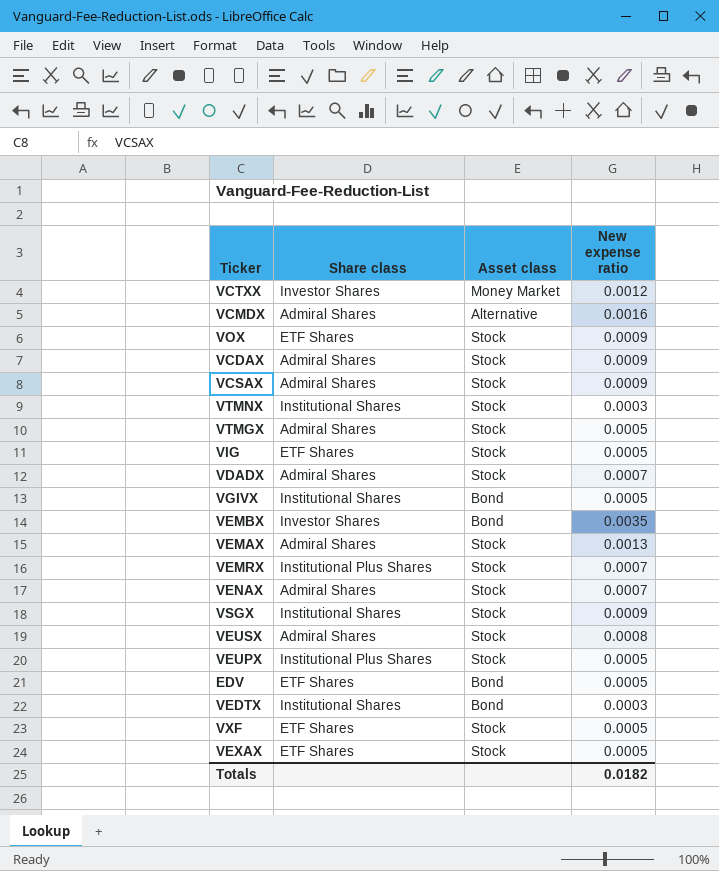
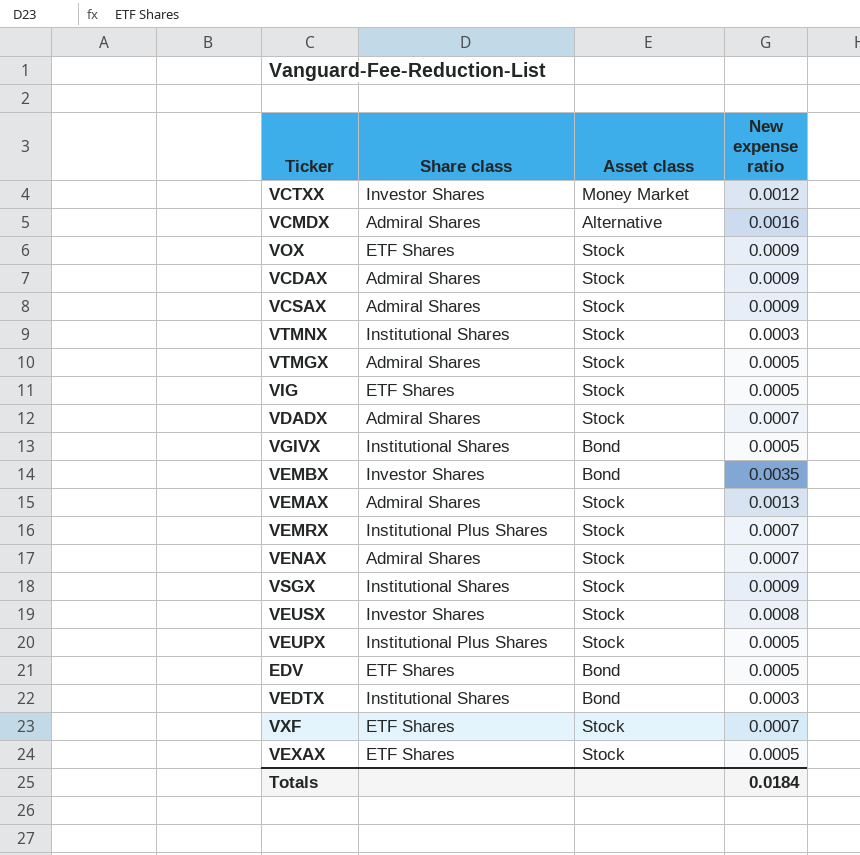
VEUSX | Share class: Admiral Shares -> Investor Shares
VXF | New expense ratio: 0.0005 -> 0.0007
Totals | New expense ratio: 0.0182 -> 0.0184

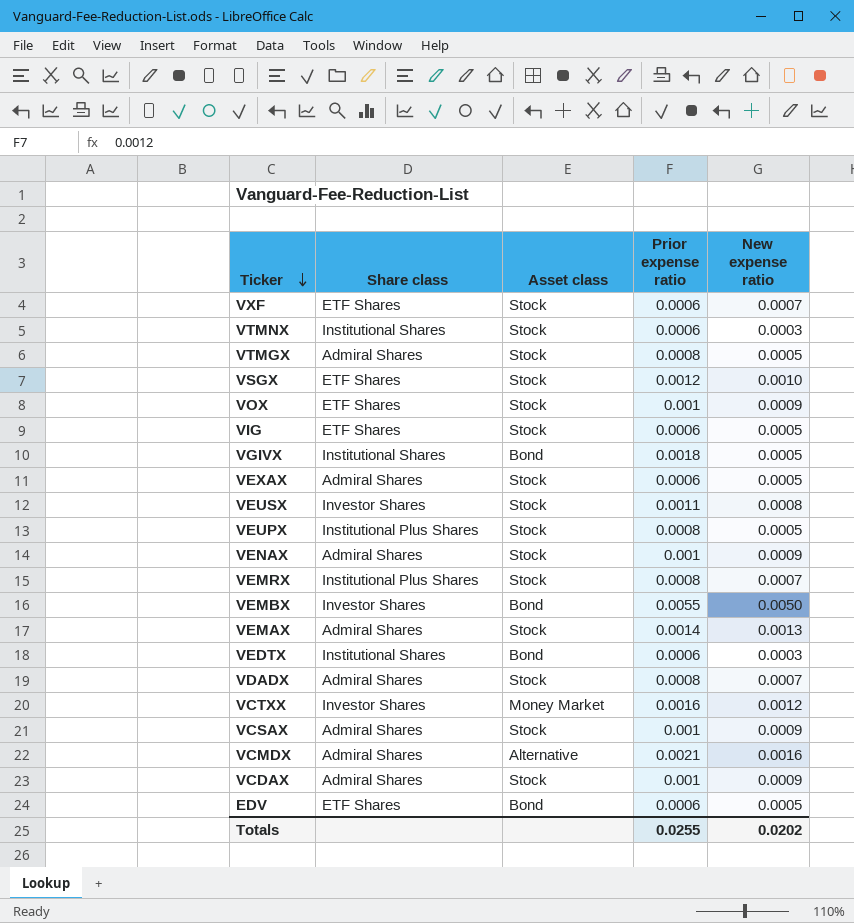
row order: none -> Ticker descending
column Prior expense ratio | position: none -> 4
VSGX | Share class: Institutional Shares -> ETF Shares
VSGX | New expense ratio: 0.0009 -> 0.0010
VEXAX | Share class: ETF Shares -> Admiral Shares
VENAX | New expense ratio: 0.0007 -> 0.0009
VEMBX | New expense ratio: 0.0035 -> 0.0050
Totals | New expense ratio: 0.0184 -> 0.0202

